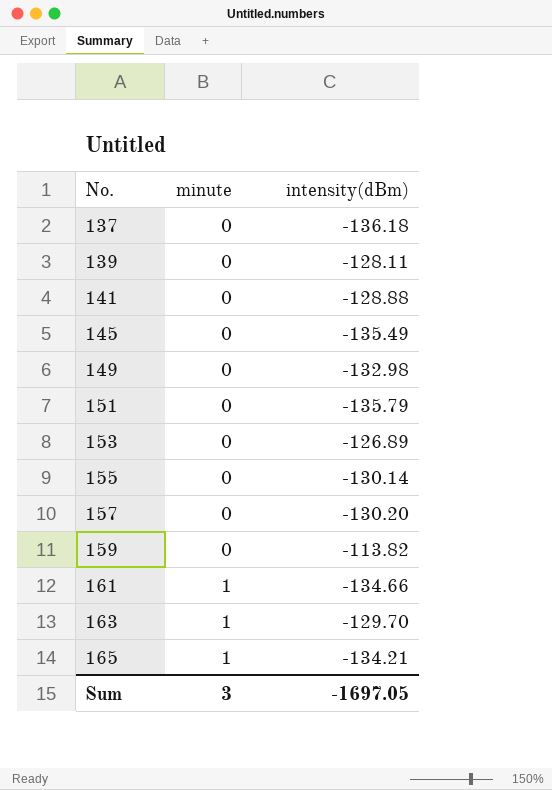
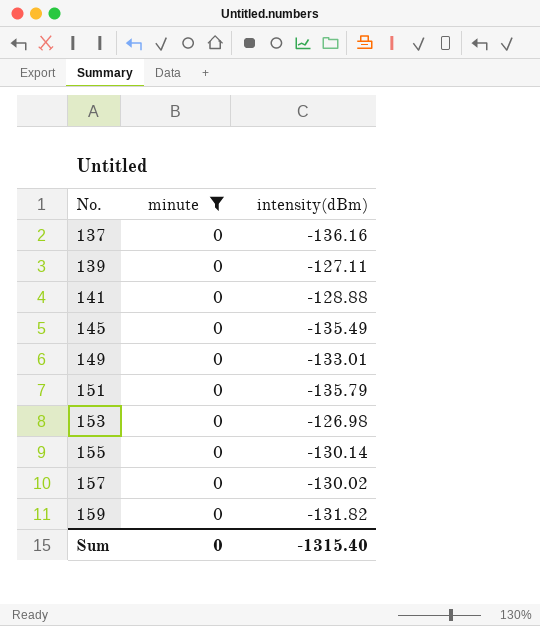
filter: none -> minute = 0
137 | intensity(dBm): -136.18 -> -136.16
139 | intensity(dBm): -128.11 -> -127.11
149 | intensity(dBm): -132.98 -> -133.01
153 | intensity(dBm): -126.89 -> -126.98
157 | intensity(dBm): -130.20 -> -130.02
159 | intensity(dBm): -113.82 -> -131.82
Sum | minute: 3 -> 0
Sum | intensity(dBm): -1697.05 -> -1315.40

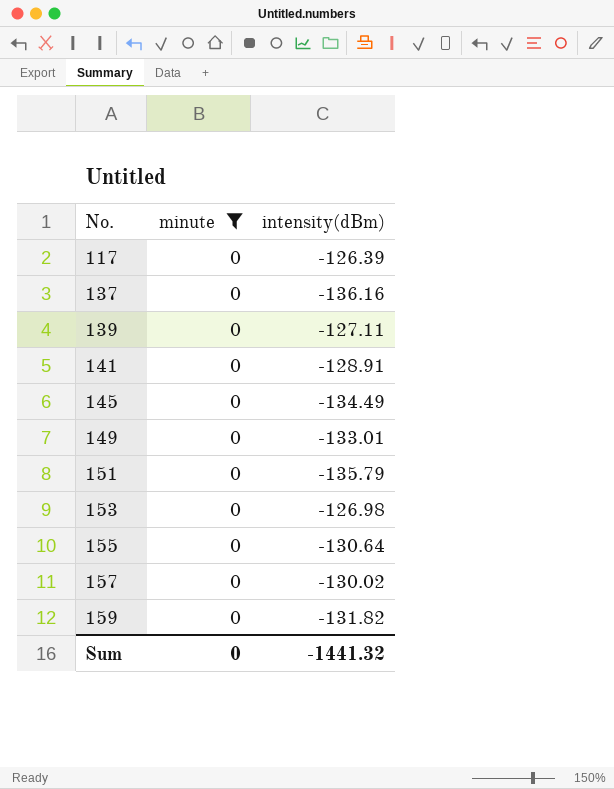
row 117: none -> 0 | -126.39
141 | intensity(dBm): -128.88 -> -128.91
145 | intensity(dBm): -135.49 -> -134.49
155 | intensity(dBm): -130.14 -> -130.64
Sum | intensity(dBm): -1315.40 -> -1441.32

